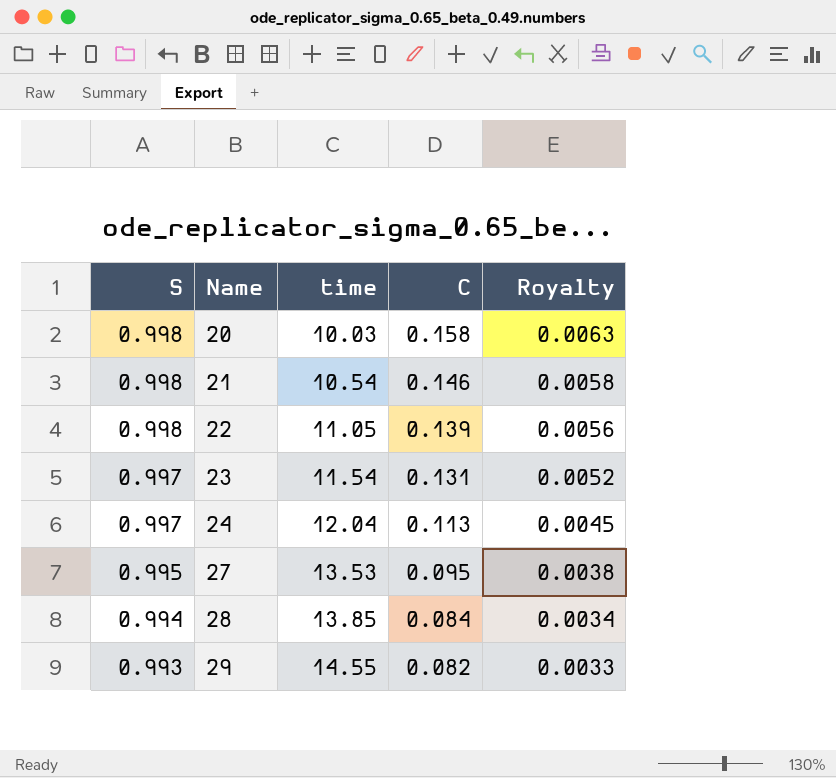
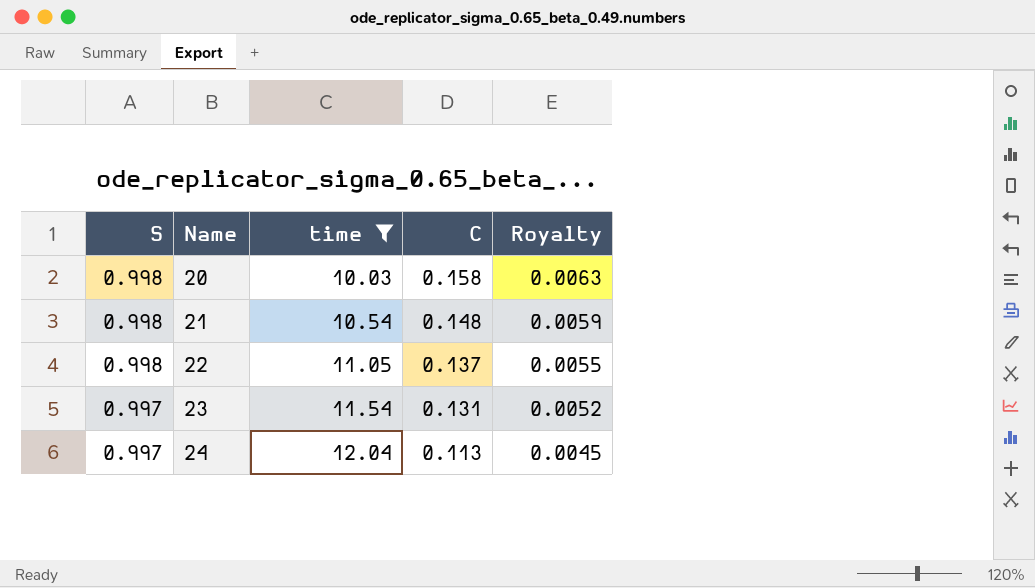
filter: none -> time <= 12.04
21 | C: 0.146 -> 0.148
21 | Royalty: 0.0058 -> 0.0059
22 | C: 0.139 -> 0.137
22 | Royalty: 0.0056 -> 0.0055

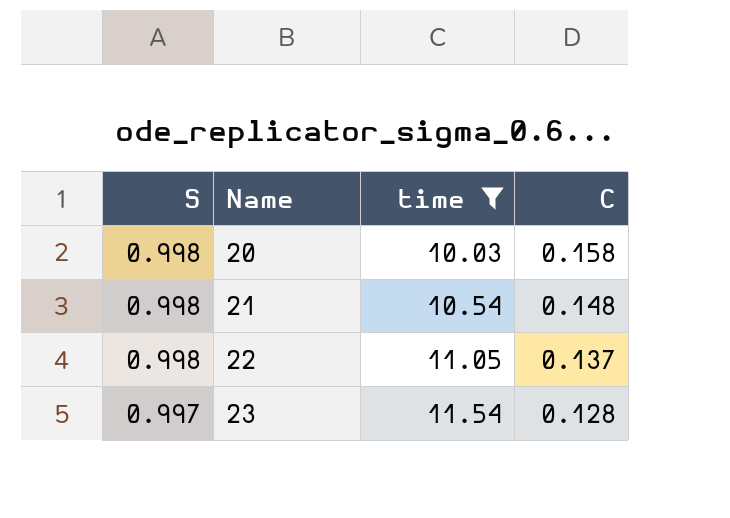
column Royalty | formula: [C] * 0.04 -> none
row 24: 0.997 | 12.04 | 0.113 | 0.0045 -> none
23 | C: 0.131 -> 0.128

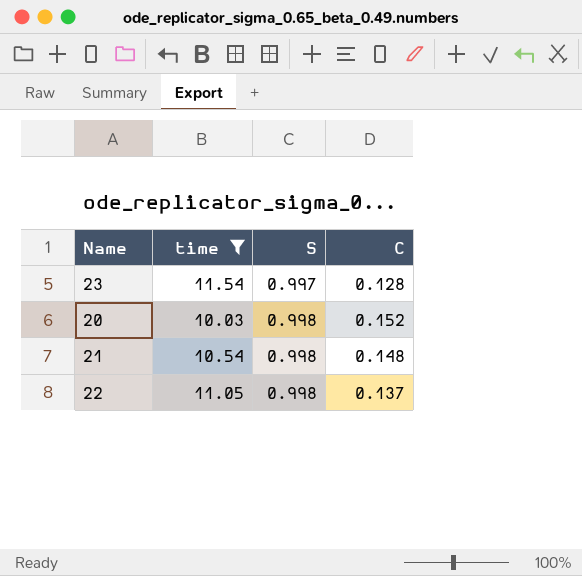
row order: S descending -> S ascending
column S | position: 1 -> 3
20 | C: 0.158 -> 0.152

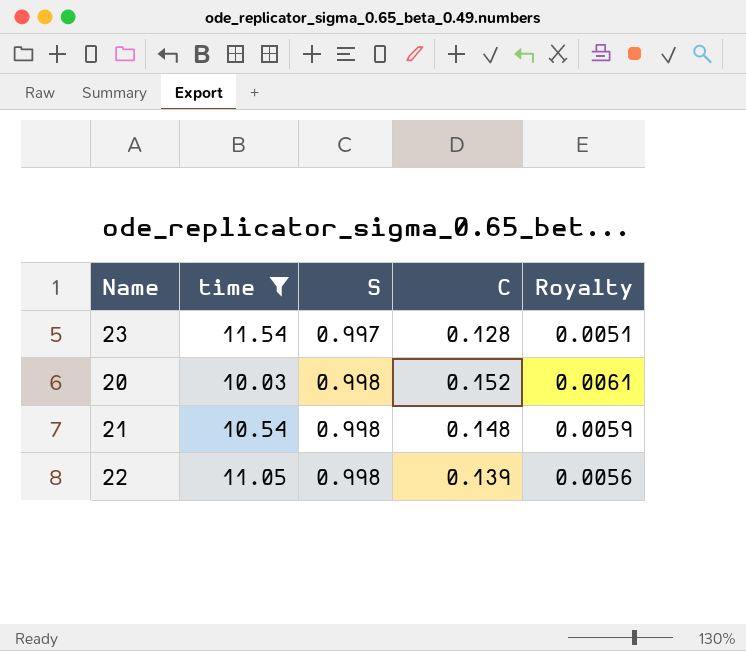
column Royalty | formula: none -> [C] * 0.04
22 | C: 0.137 -> 0.139

